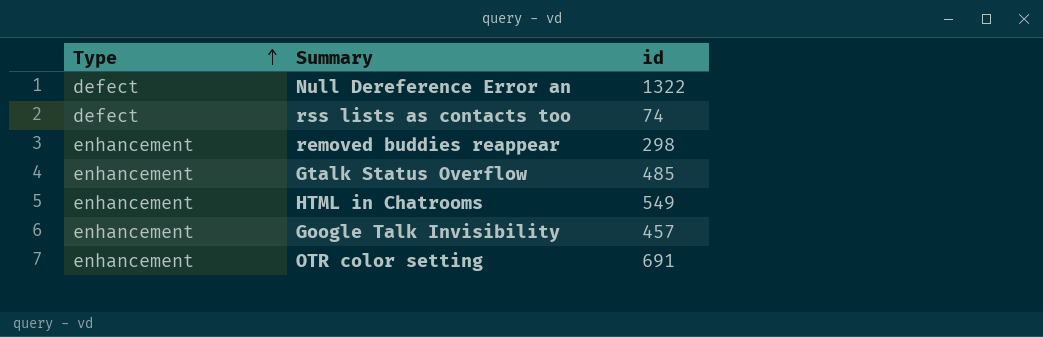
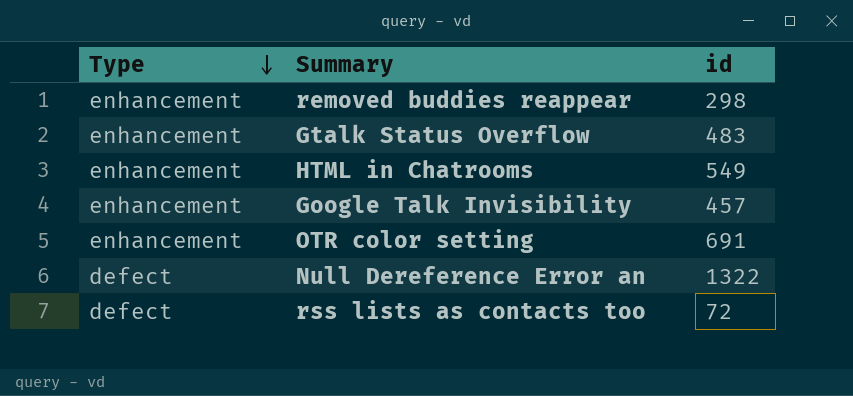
row order: Type ascending -> Type descending
Gtalk Status Overflow | id: 485 -> 483
rss lists as contacts too | id: 74 -> 72

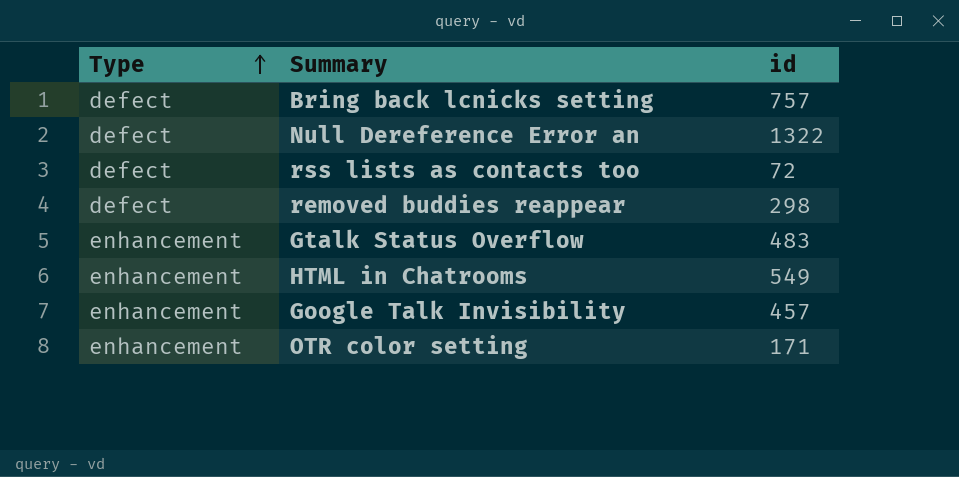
row order: Type descending -> Type ascending
row Bring back lcnicks setting: none -> defect | 757
removed buddies reappear | Type: enhancement -> defect
OTR color setting | id: 691 -> 171

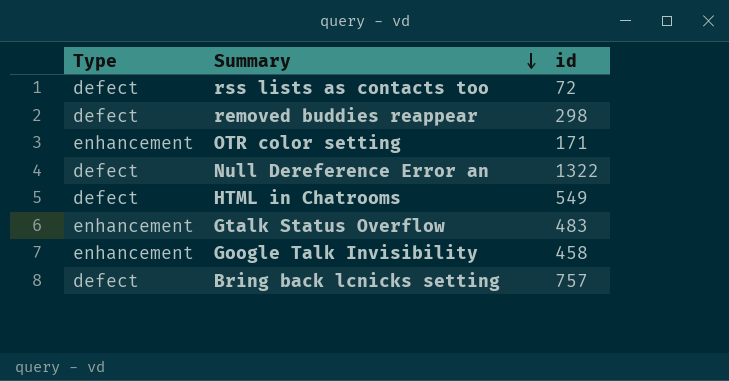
row order: Type ascending -> Summary descending
HTML in Chatrooms | Type: enhancement -> defect
Google Talk Invisibility | id: 457 -> 458

